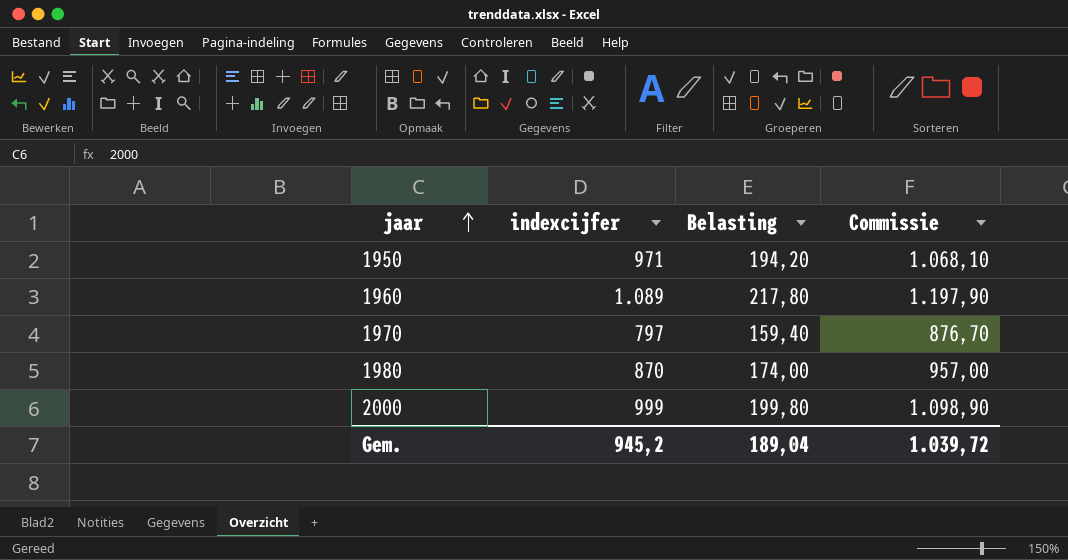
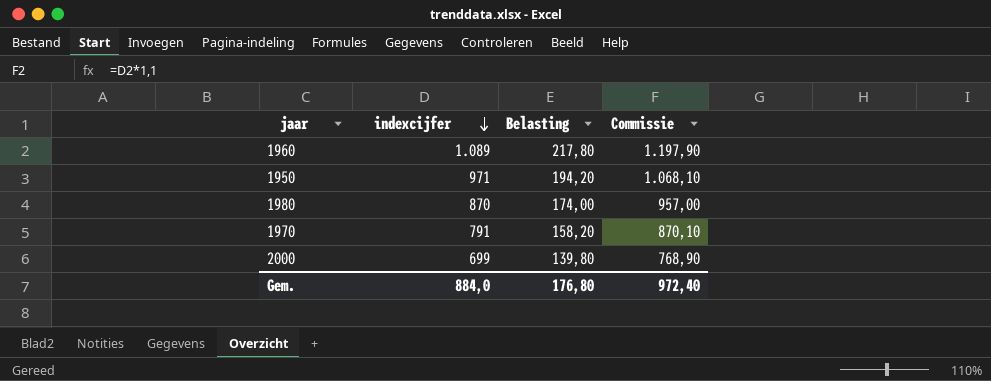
row order: jaar ascending -> indexcijfer descending
1970 | indexcijfer: 797 -> 791
1970 | Belasting: 159,40 -> 158,20
1970 | Commissie: 876,70 -> 870,10
2000 | indexcijfer: 999 -> 699
2000 | Belasting: 199,80 -> 139,80
2000 | Commissie: 1.098,90 -> 768,90
Gem. | indexcijfer: 945,2 -> 884,0
Gem. | Belasting: 189,04 -> 176,80
Gem. | Commissie: 1.039,72 -> 972,40

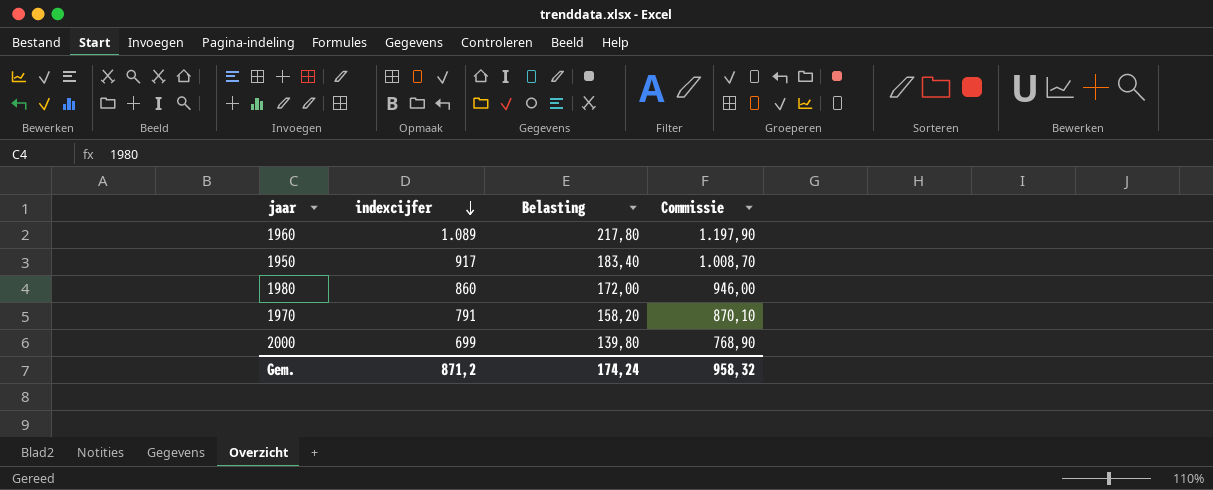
1950 | indexcijfer: 971 -> 917
1950 | Belasting: 194,20 -> 183,40
1950 | Commissie: 1.068,10 -> 1.008,70
1980 | indexcijfer: 870 -> 860
1980 | Belasting: 174,00 -> 172,00
1980 | Commissie: 957,00 -> 946,00
Gem. | indexcijfer: 884,0 -> 871,2
Gem. | Belasting: 176,80 -> 174,24
Gem. | Commissie: 972,40 -> 958,32

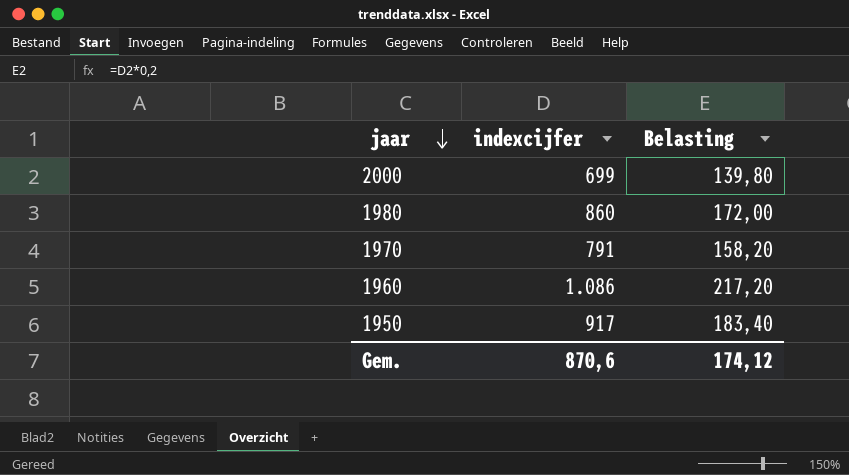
row order: indexcijfer descending -> jaar descending
column Commissie | formula: [indexcijfer] * 1,1 -> none
1960 | indexcijfer: 1.089 -> 1.086
1960 | Belasting: 217,80 -> 217,20
Gem. | indexcijfer: 871,2 -> 870,6
Gem. | Belasting: 174,24 -> 174,12

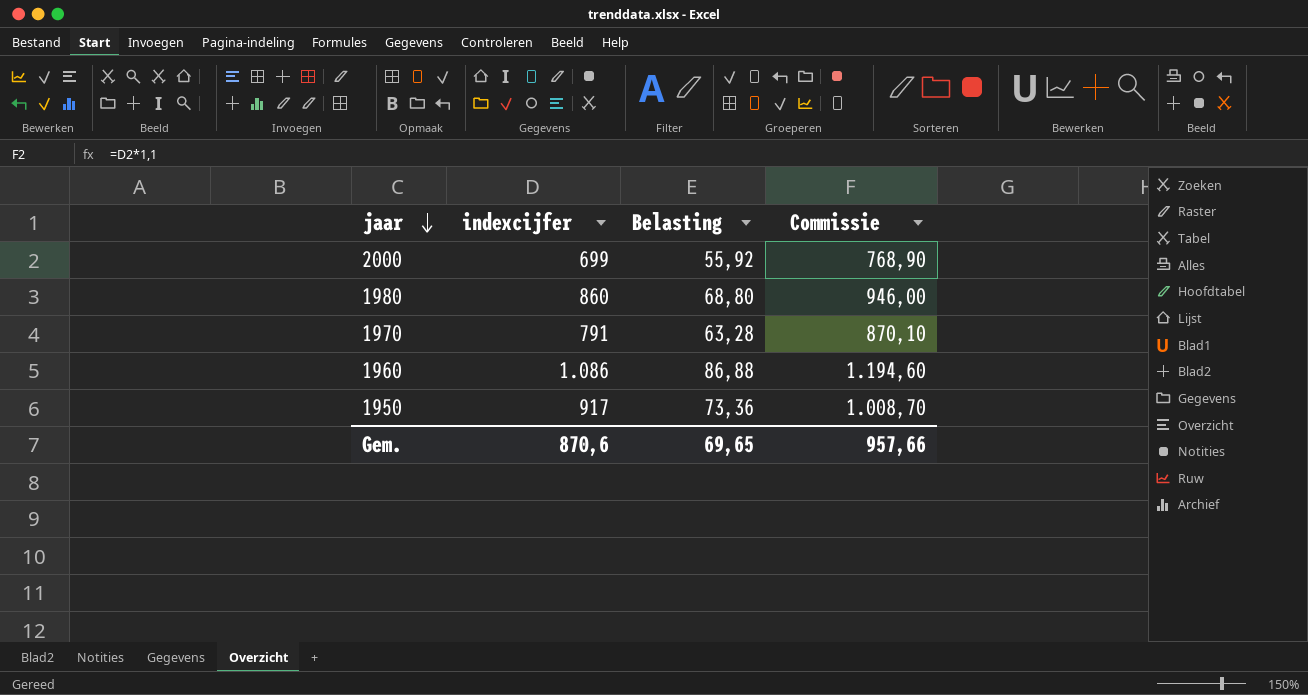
column Belasting | formula: [indexcijfer] * 0,2 -> [indexcijfer] * 0,08
column Commissie | formula: none -> [indexcijfer] * 1,1
Gem. | Belasting: 174,12 -> 69,65

